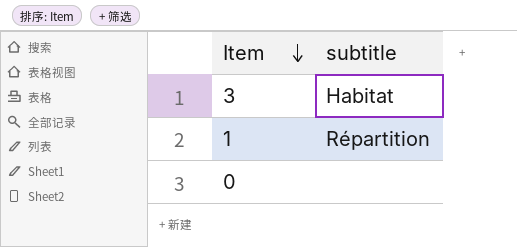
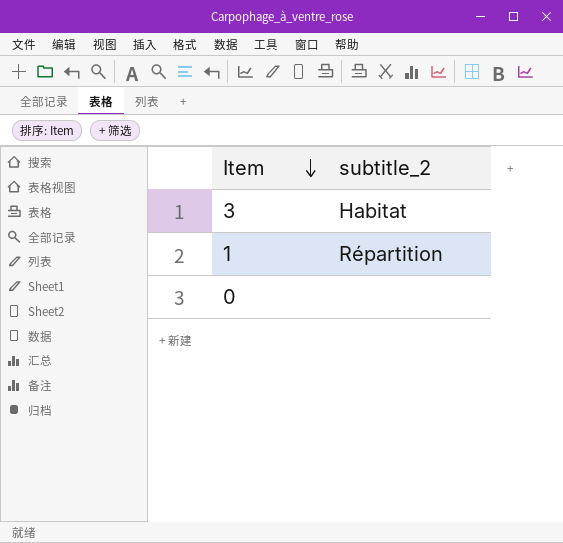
column name: subtitle -> subtitle_2

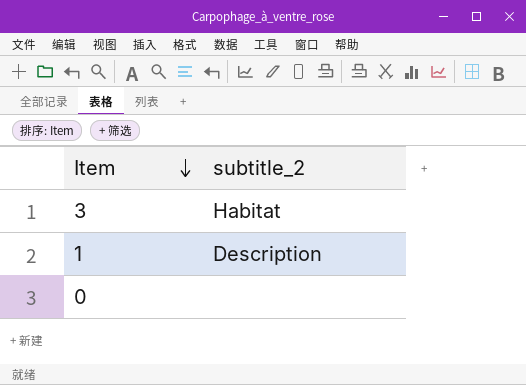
1 | subtitle_2: Répartition -> Description

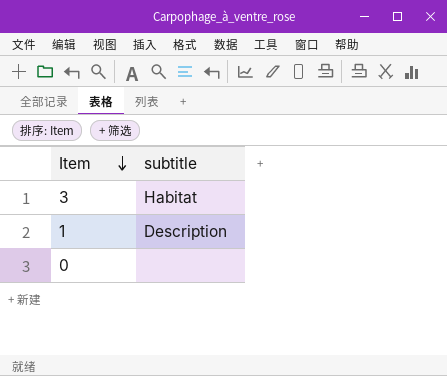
column name: subtitle_2 -> subtitle

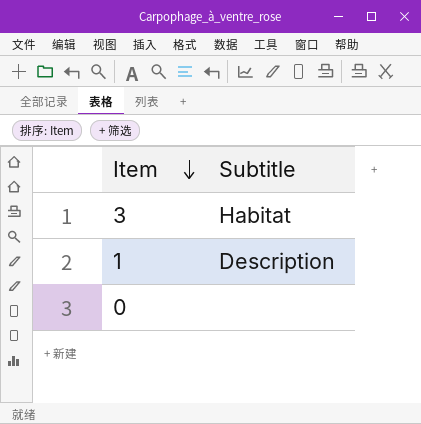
column name: subtitle -> Subtitle

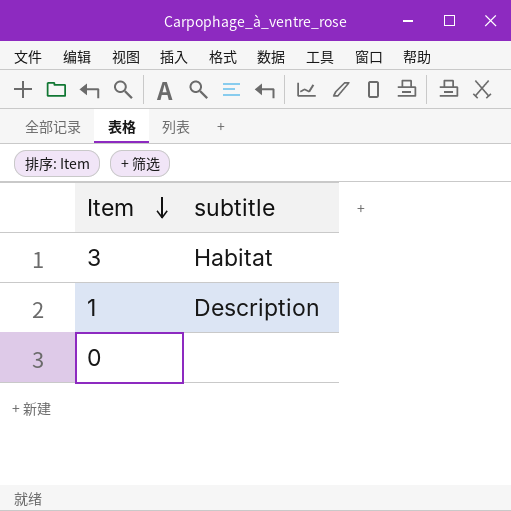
column name: Subtitle -> subtitle

